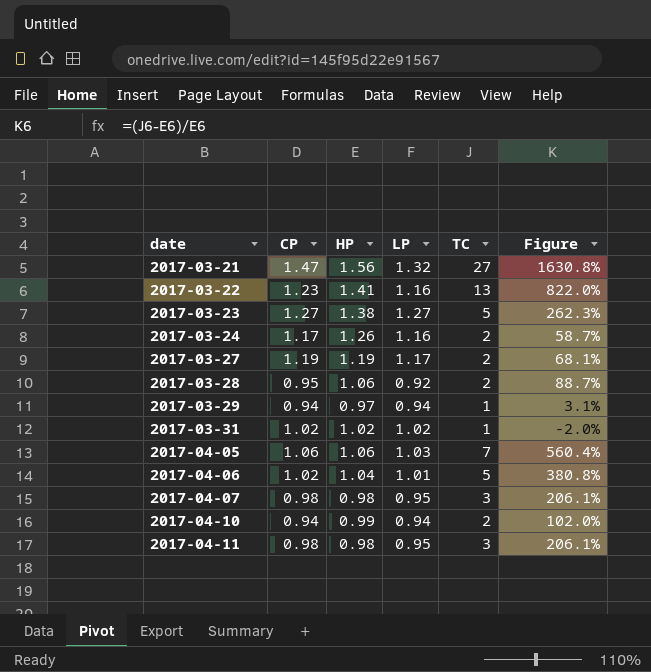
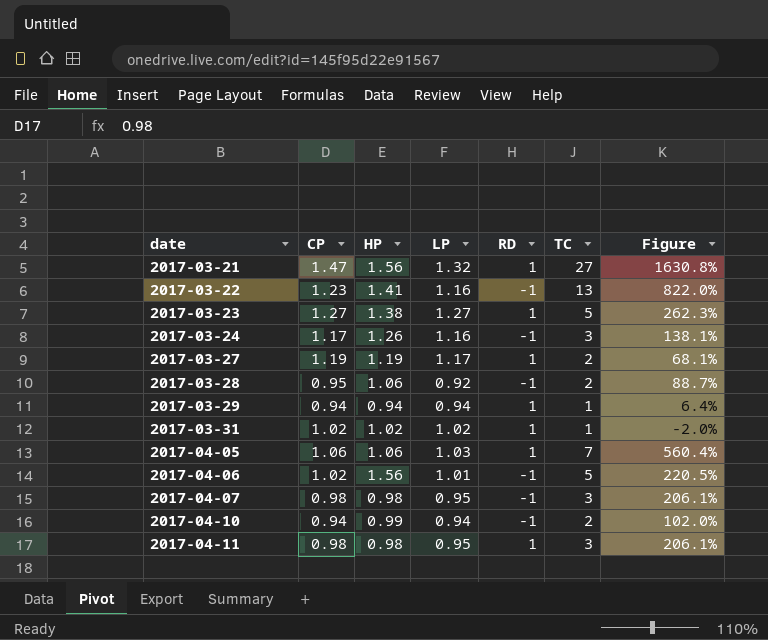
column RD | position: none -> 5
2017-03-24 | TC: 2 -> 3
2017-03-24 | Figure: 58.7% -> 138.1%
2017-03-29 | HP: 0.97 -> 0.94
2017-03-29 | Figure: 3.1% -> 6.4%
2017-04-06 | HP: 1.04 -> 1.56
2017-04-06 | Figure: 380.8% -> 220.5%

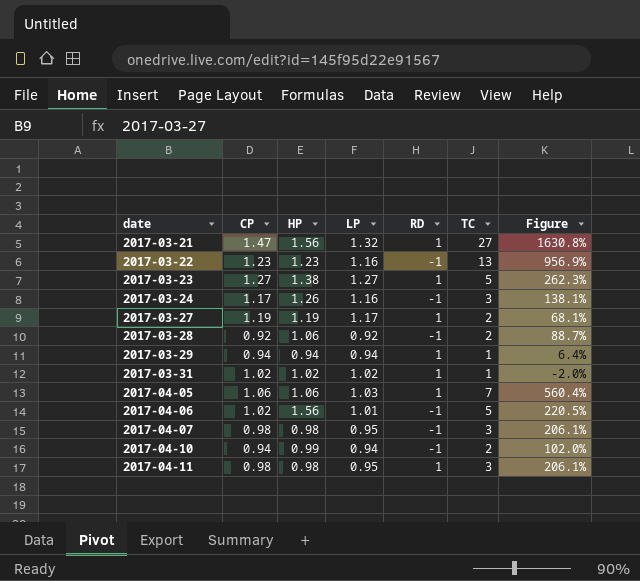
2017-03-22 | HP: 1.41 -> 1.23
2017-03-22 | Figure: 822.0% -> 956.9%
2017-03-28 | CP: 0.95 -> 0.92

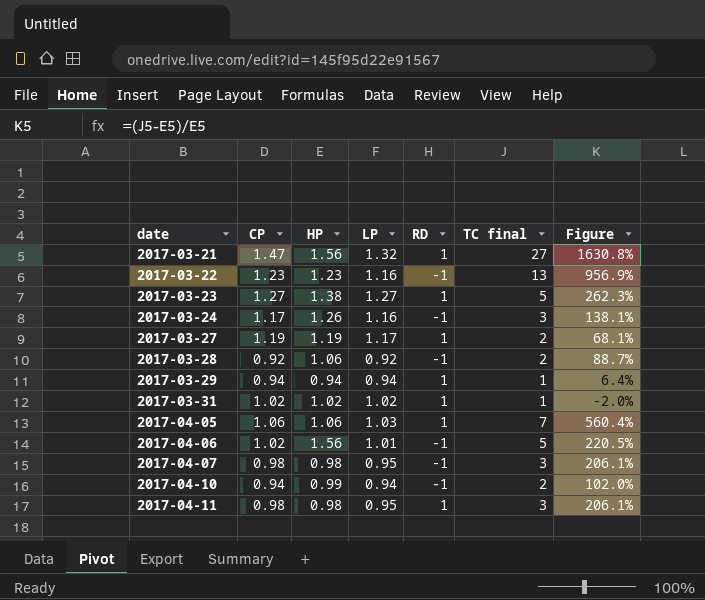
column name: TC -> TC final

